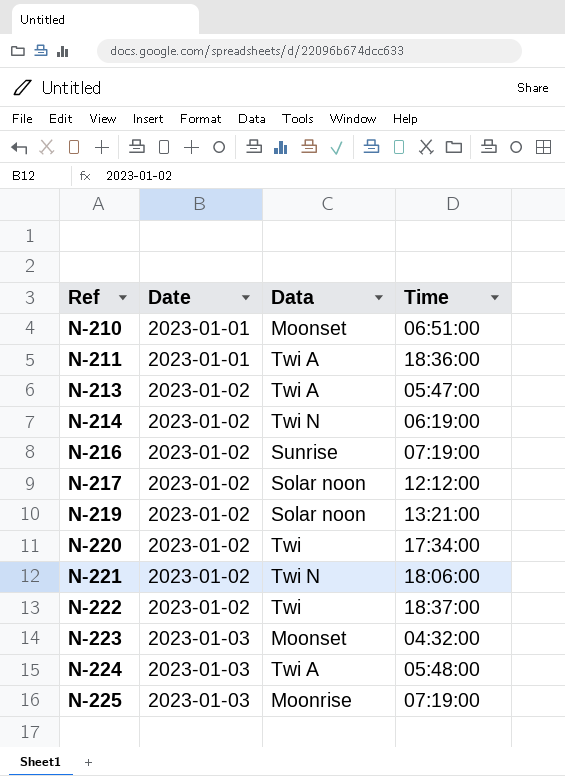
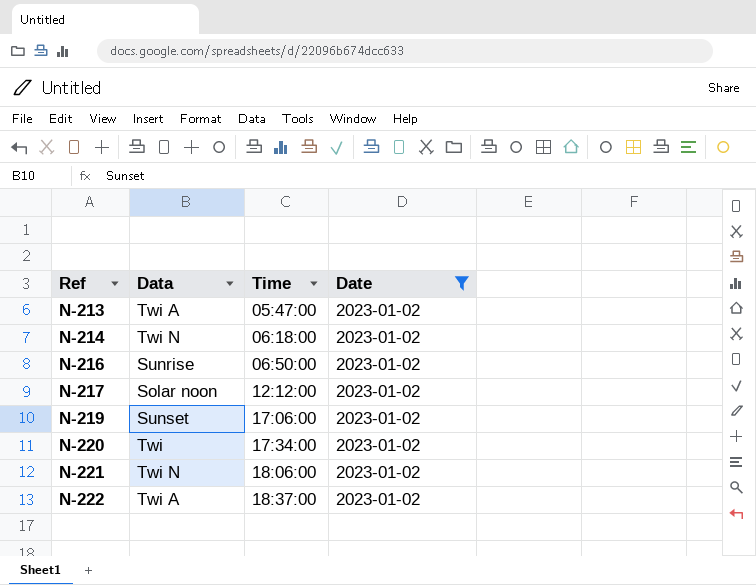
filter: none -> Date = 2023-01-02
column Date | position: 2 -> 4
N-214 | Time: 06:19:00 -> 06:18:00
N-216 | Time: 07:19:00 -> 06:50:00
N-219 | Data: Solar noon -> Sunset
N-219 | Time: 13:21:00 -> 17:06:00
N-222 | Data: Twi -> Twi A

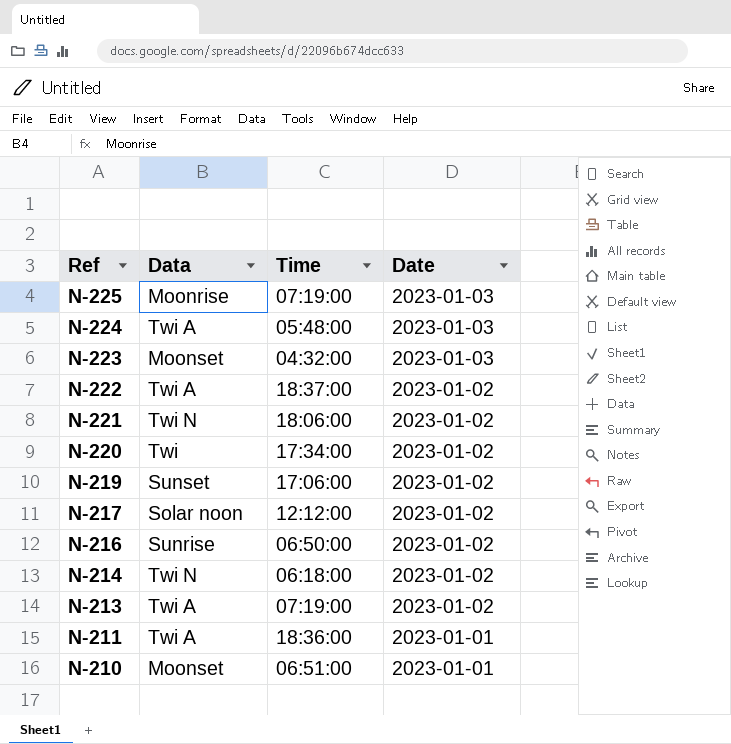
filter: Date = 2023-01-02 -> none
row order: Ref ascending -> Ref descending
N-213 | Time: 05:47:00 -> 07:19:00

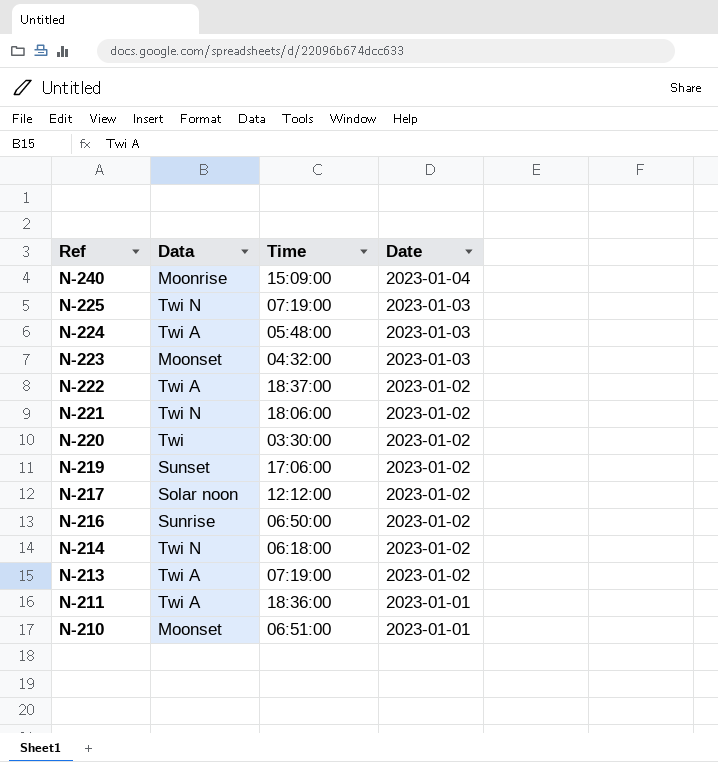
row N-240: none -> Moonrise | 15:09:00 | 2023-01-04
N-225 | Data: Moonrise -> Twi N
N-220 | Time: 17:34:00 -> 03:30:00

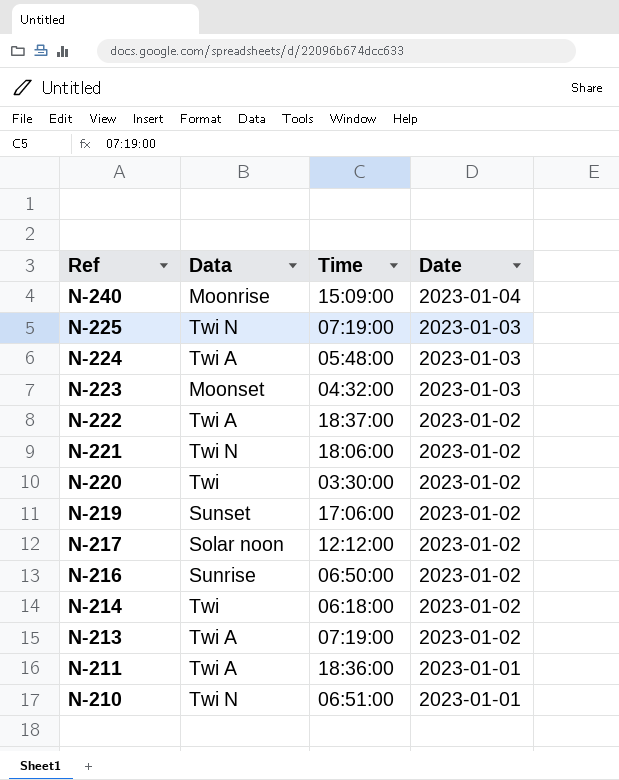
N-214 | Data: Twi N -> Twi
N-210 | Data: Moonset -> Twi N

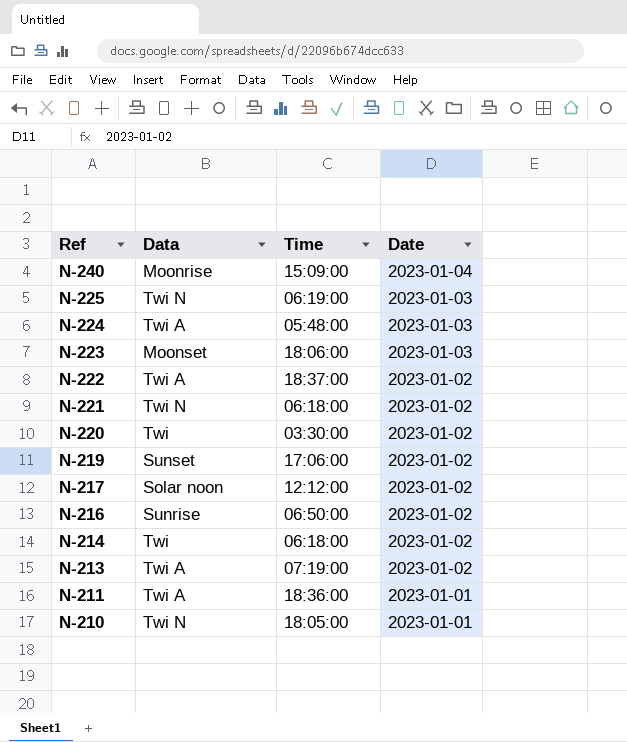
N-225 | Time: 07:19:00 -> 06:19:00
N-223 | Time: 04:32:00 -> 18:06:00
N-221 | Time: 18:06:00 -> 06:18:00
N-210 | Time: 06:51:00 -> 18:05:00

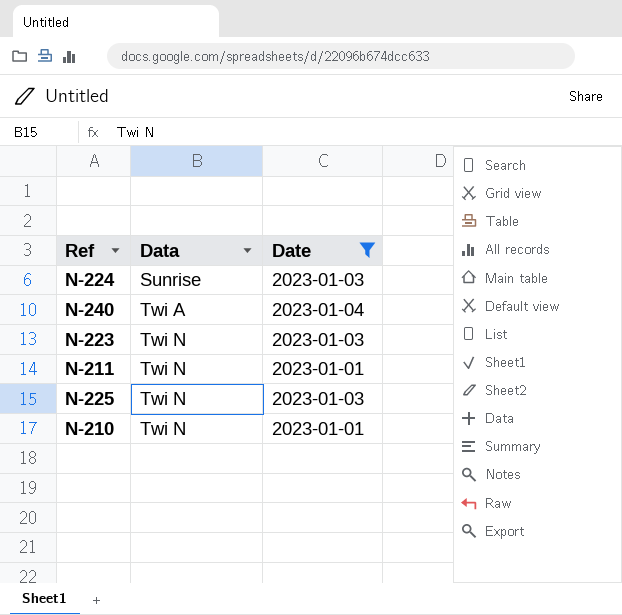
filter: none -> Date != 2023-01-02
row order: Ref descending -> Data ascending
column Time | position: 3 -> none
N-224 | Data: Twi A -> Sunrise
N-240 | Data: Moonrise -> Twi A
N-223 | Data: Moonset -> Twi N
N-211 | Data: Twi A -> Twi N

